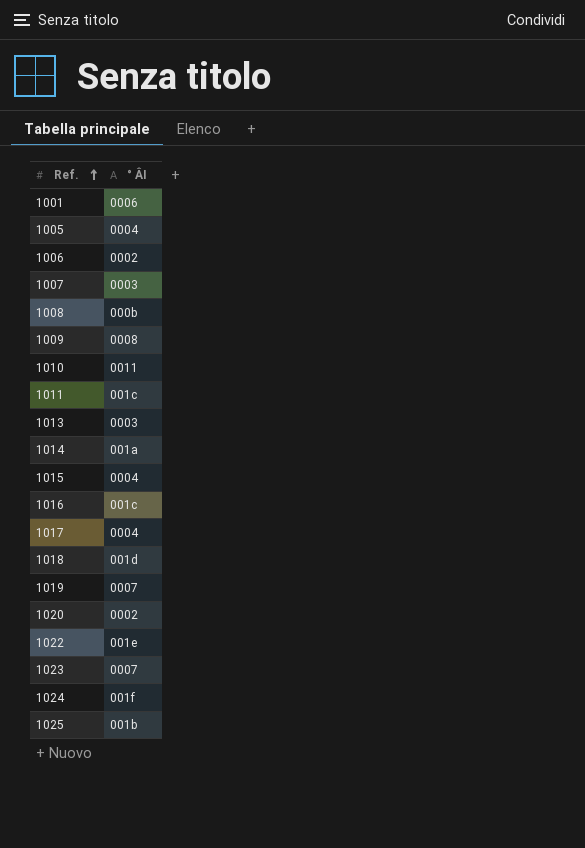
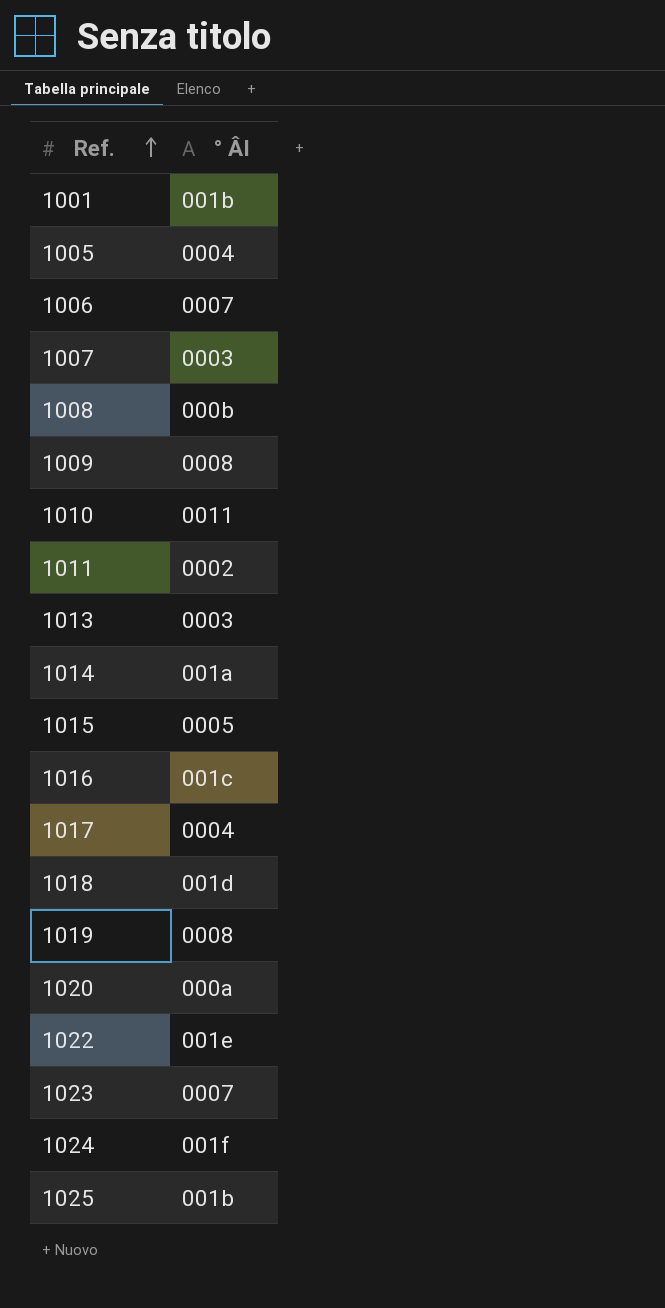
1001 | ° ÂI: 0006 -> 001b
1006 | ° ÂI: 0002 -> 0007
1011 | ° ÂI: 001c -> 0002
1015 | ° ÂI: 0004 -> 0005
1019 | ° ÂI: 0007 -> 0008
1020 | ° ÂI: 0002 -> 000a

